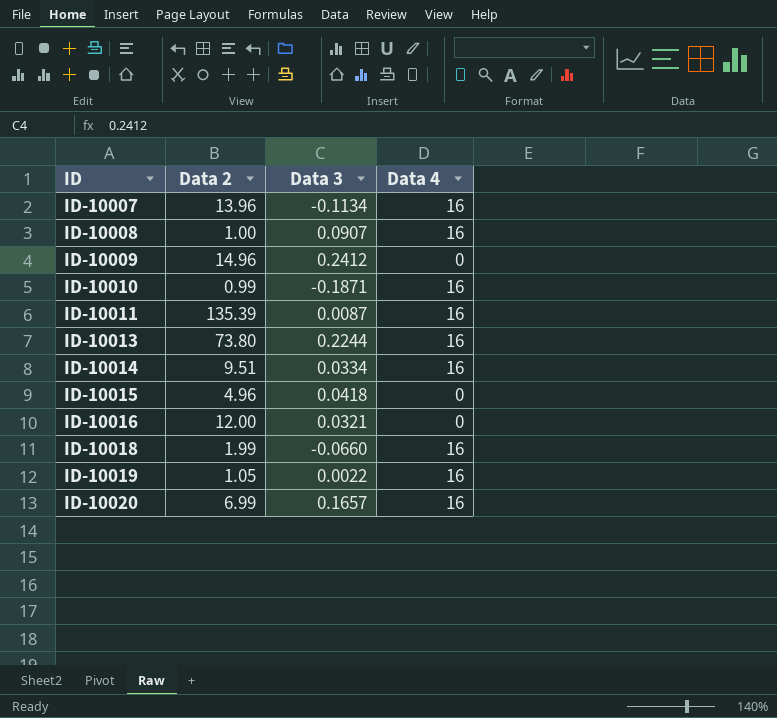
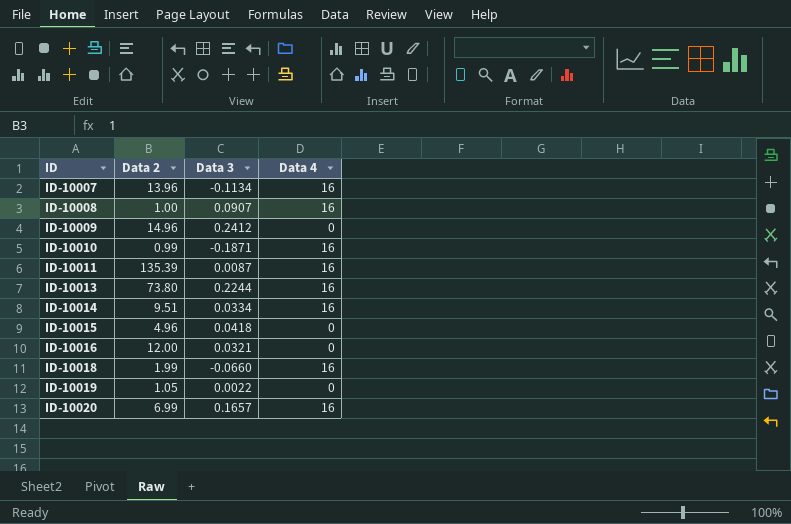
ID-10019 | Data 4: 16 -> 0

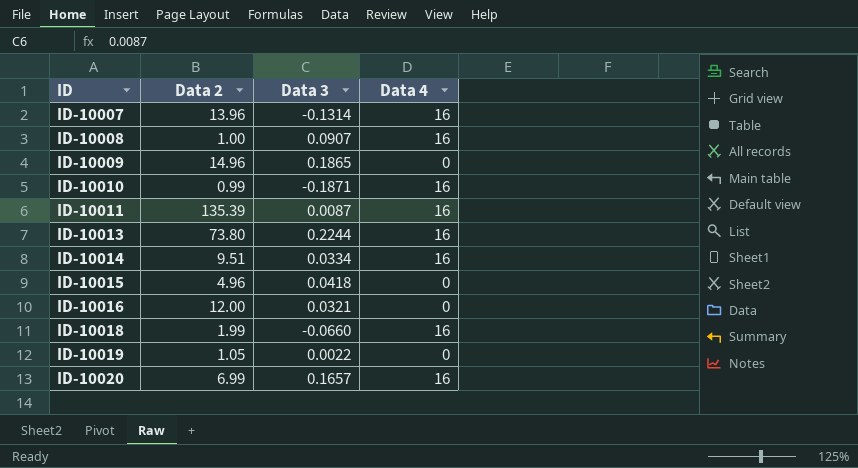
ID-10007 | Data 3: -0.1134 -> -0.1314
ID-10009 | Data 3: 0.2412 -> 0.1865

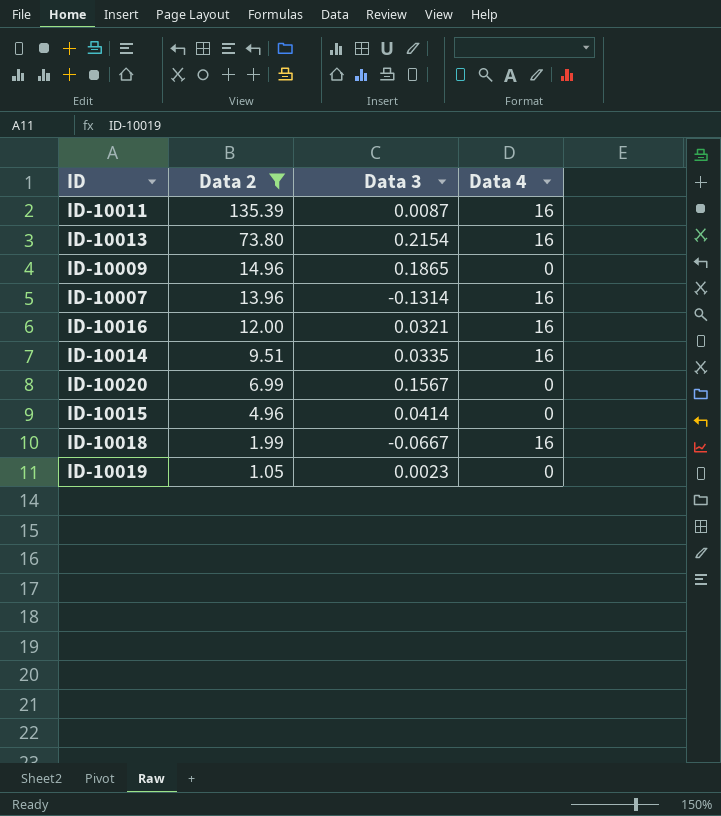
filter: none -> Data 2 >= 1.05
row order: ID ascending -> Data 2 descending
ID-10013 | Data 3: 0.2244 -> 0.2154
ID-10016 | Data 4: 0 -> 16
ID-10014 | Data 3: 0.0334 -> 0.0335
ID-10020 | Data 3: 0.1657 -> 0.1567
ID-10020 | Data 4: 16 -> 0
ID-10015 | Data 3: 0.0418 -> 0.0414
ID-10018 | Data 3: -0.0660 -> -0.0667
ID-10019 | Data 3: 0.0022 -> 0.0023

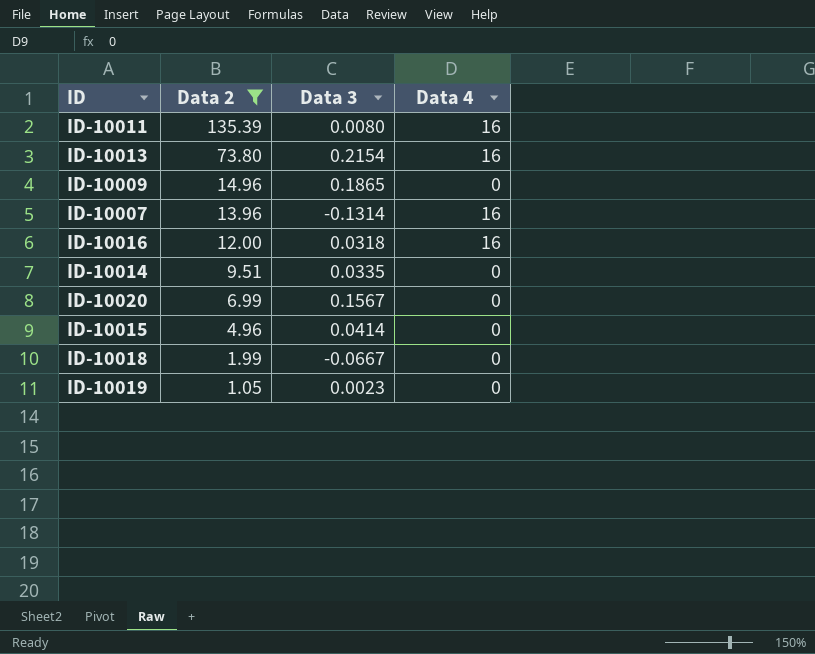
ID-10011 | Data 3: 0.0087 -> 0.0080
ID-10016 | Data 3: 0.0321 -> 0.0318
ID-10014 | Data 4: 16 -> 0
ID-10018 | Data 4: 16 -> 0

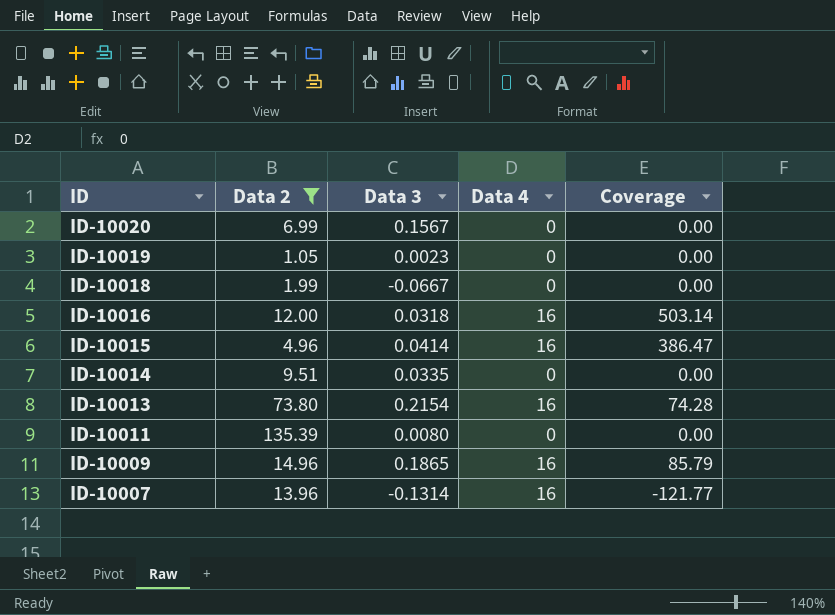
row order: Data 2 descending -> ID descending
column Coverage | formula: none -> [Data 4] / [Data 3]
ID-10015 | Data 4: 0 -> 16
ID-10011 | Data 4: 16 -> 0
ID-10009 | Data 4: 0 -> 16

